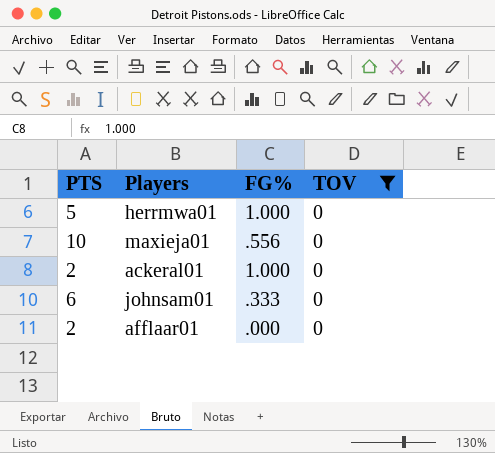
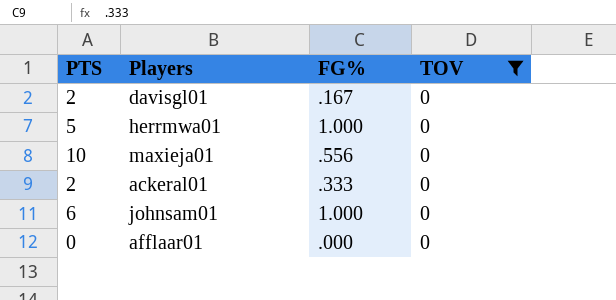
row davisgl01: none -> 2 | .167 | 0
ackeral01 | FG%: 1.000 -> .333
johnsam01 | FG%: .333 -> 1.000
afflaar01 | PTS: 2 -> 0

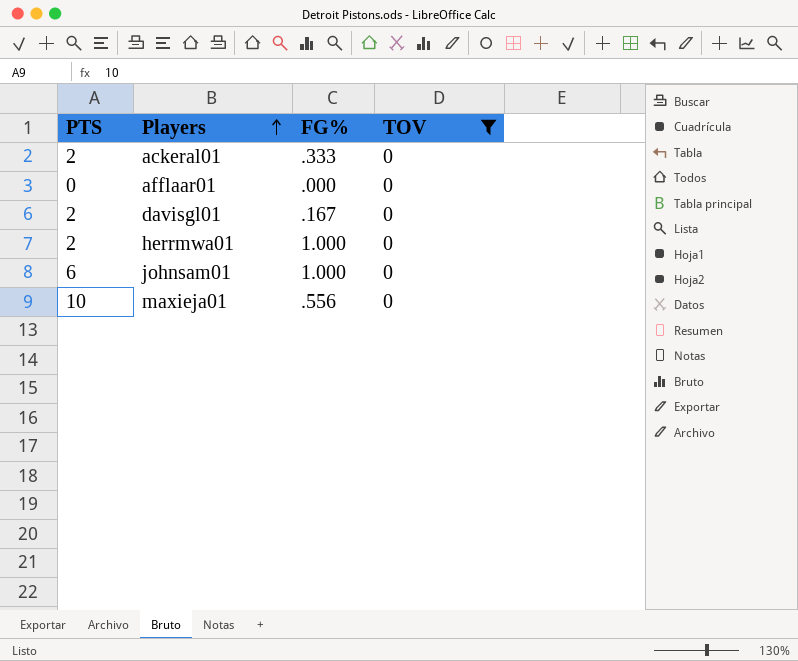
row order: none -> Players ascending
herrmwa01 | PTS: 5 -> 2

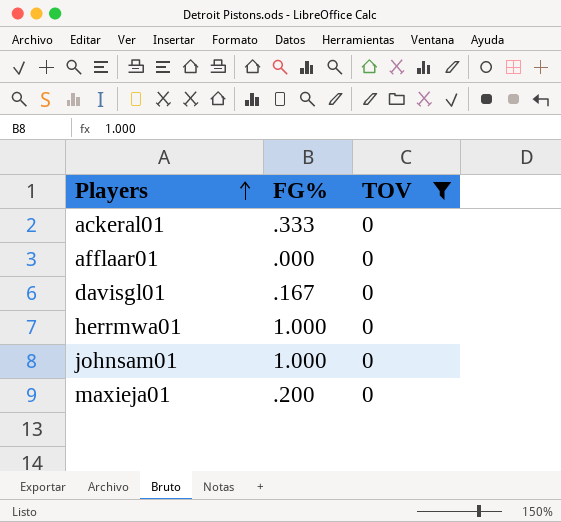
column PTS | position: 1 -> none
maxieja01 | FG%: .556 -> .200

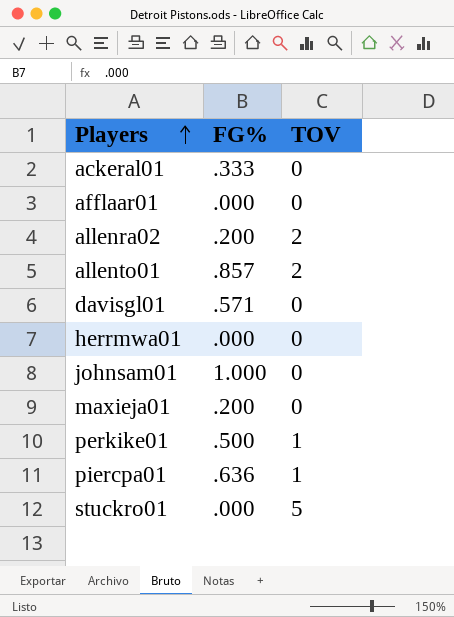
filter: TOV = 0 -> none
davisgl01 | FG%: .167 -> .571
herrmwa01 | FG%: 1.000 -> .000

